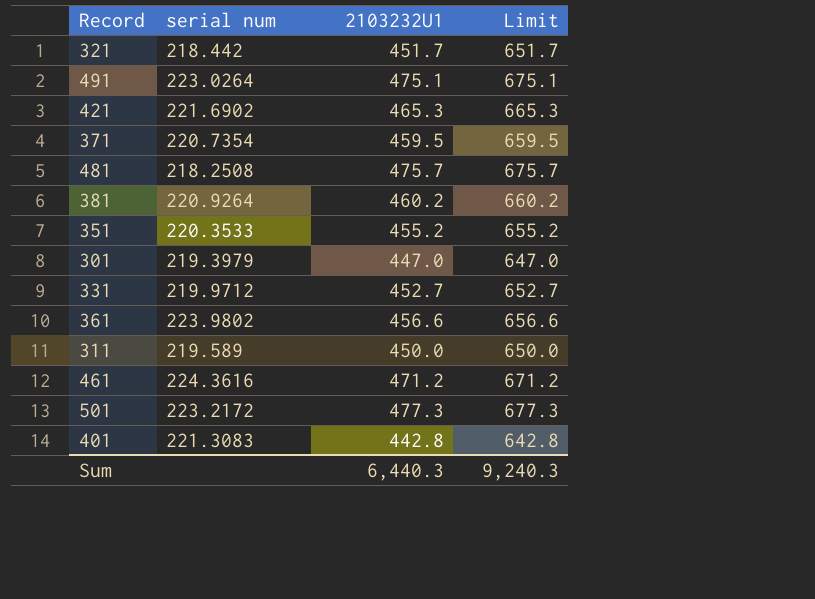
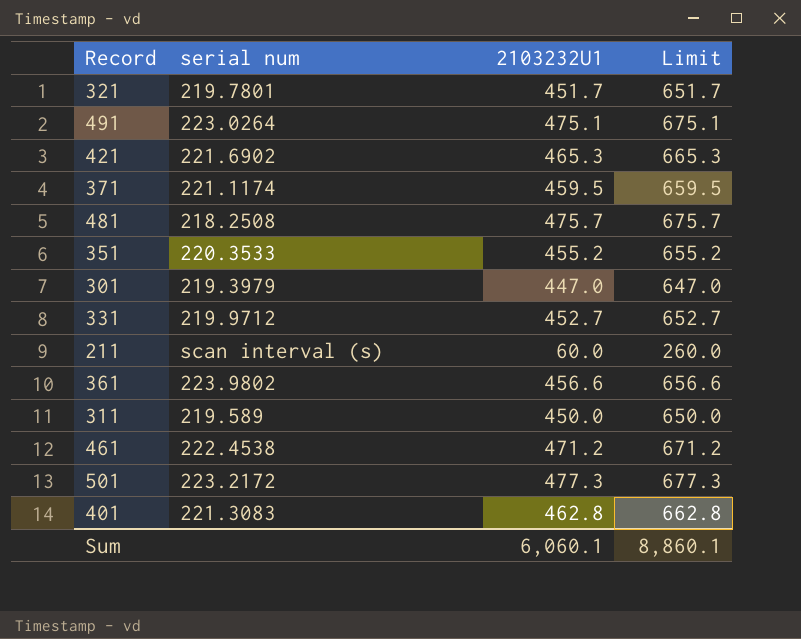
row 381: 220.9264 | 460.2 | 660.2 -> none
321 | serial num: 218.442 -> 219.7801
371 | serial num: 220.7354 -> 221.1174
row 211: none -> scan interval (s) | 60.0 | 260.0
461 | serial num: 224.3616 -> 222.4538
401 | 2103232U1: 442.8 -> 462.8
401 | Limit: 642.8 -> 662.8
Sum | 2103232U1: 6,440.3 -> 6,060.1
Sum | Limit: 9,240.3 -> 8,860.1

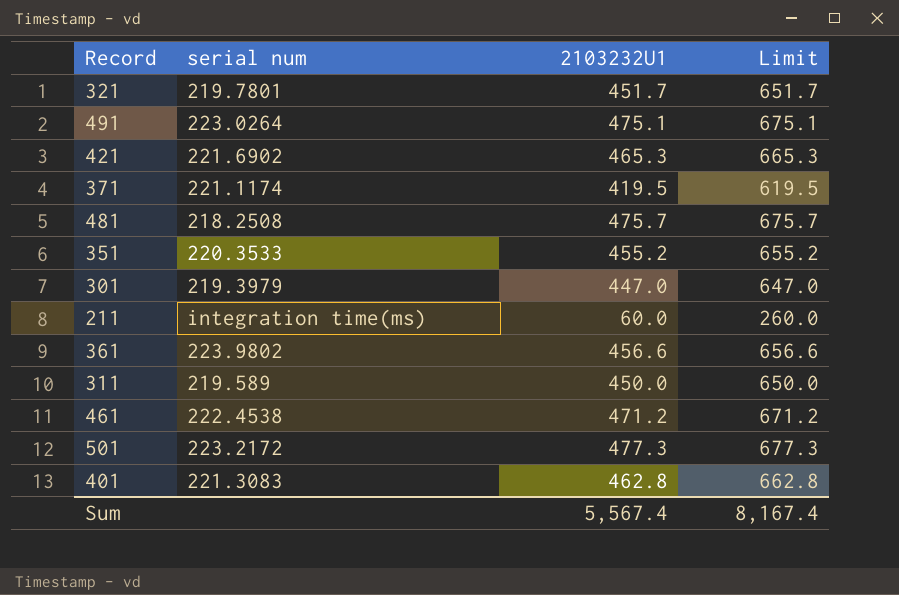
row 331: 219.9712 | 452.7 | 652.7 -> none
371 | 2103232U1: 459.5 -> 419.5
371 | Limit: 659.5 -> 619.5
211 | serial num: scan interval (s) -> integration time(ms)
Sum | 2103232U1: 6,060.1 -> 5,567.4
Sum | Limit: 8,860.1 -> 8,167.4

